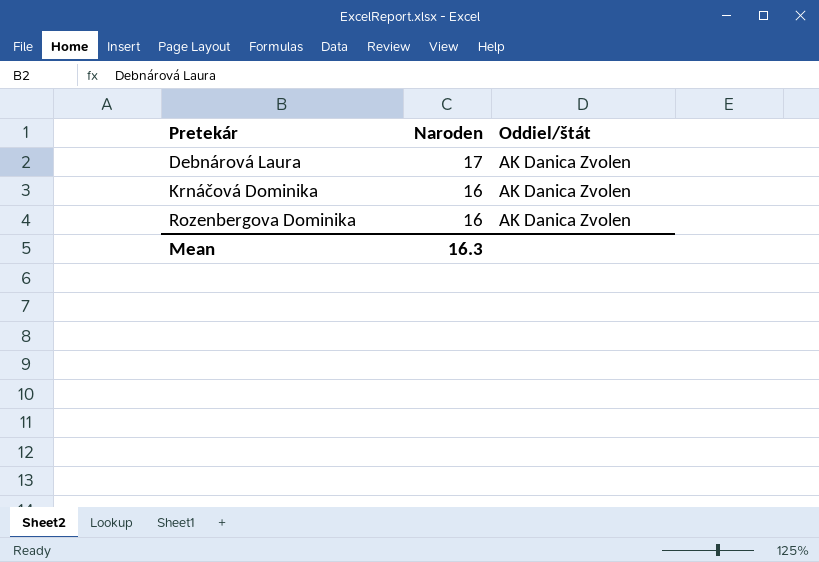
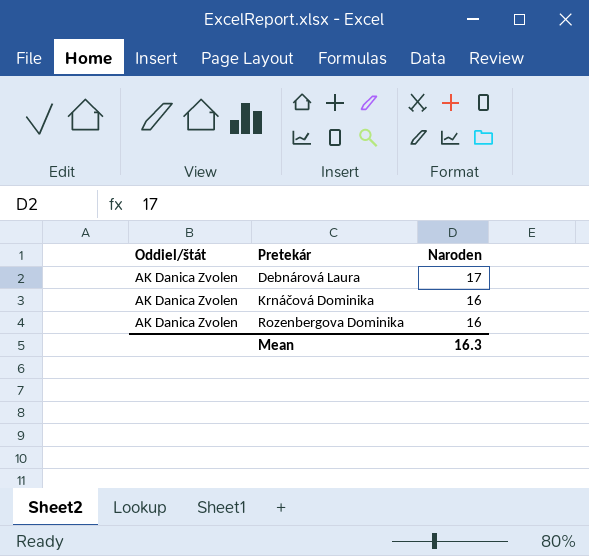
column Oddiel/štát | position: 3 -> 1

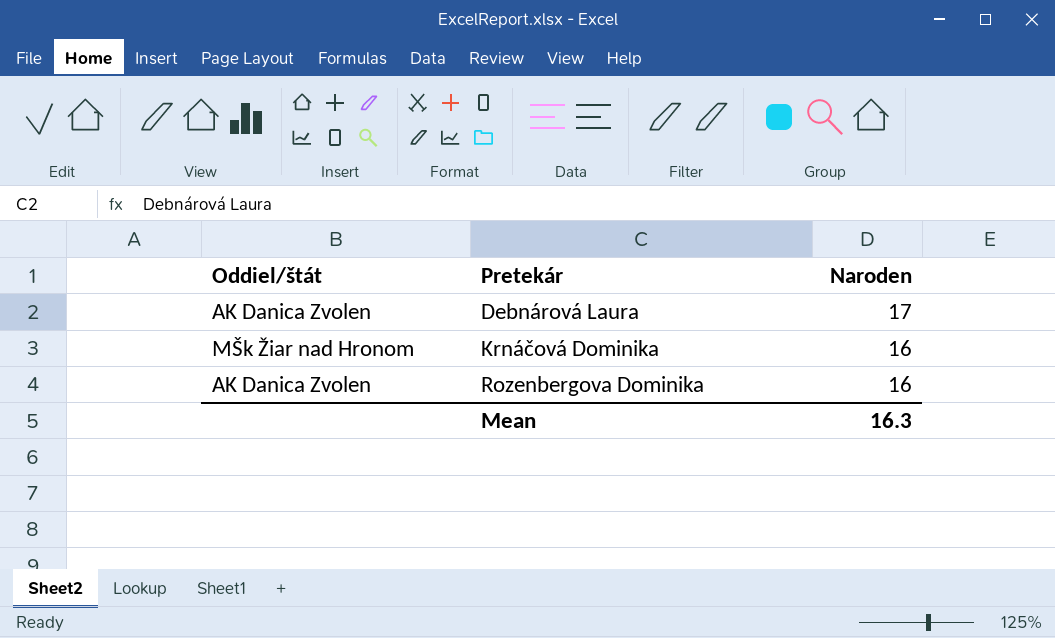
Krnáčová Dominika | Oddiel/štát: AK Danica Zvolen -> MŠk Žiar nad Hronom

